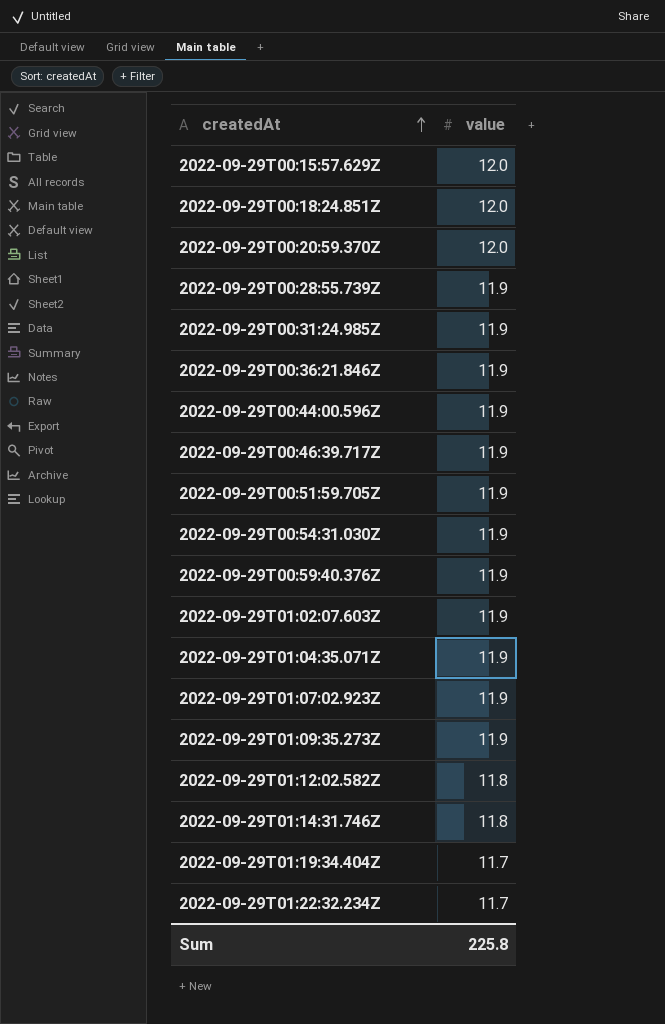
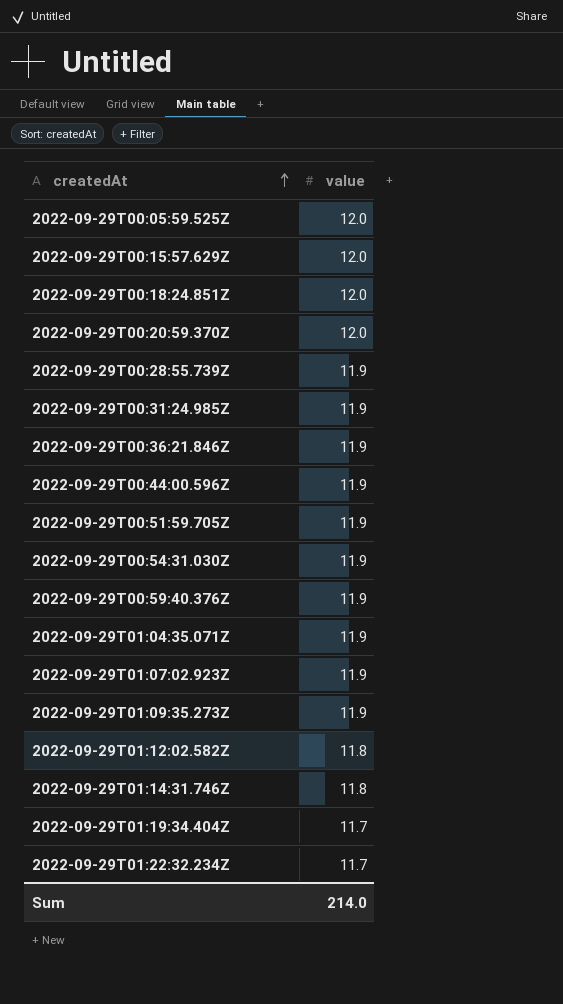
row 2022-09-29T00:46:39.717Z: 11.9 -> none
row 2022-09-29T01:02:07.603Z: 11.9 -> none
row 2022-09-29T00:05:59.525Z: none -> 12.0
Sum | value: 225.8 -> 214.0

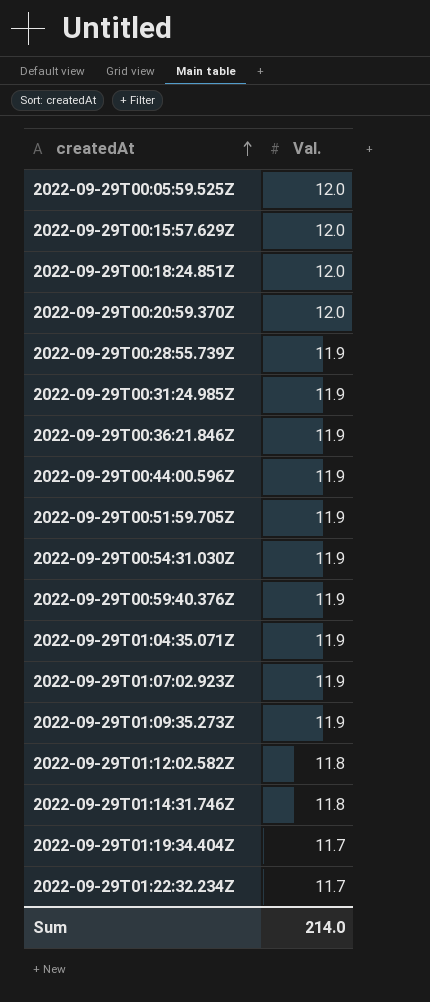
column name: value -> Val.

